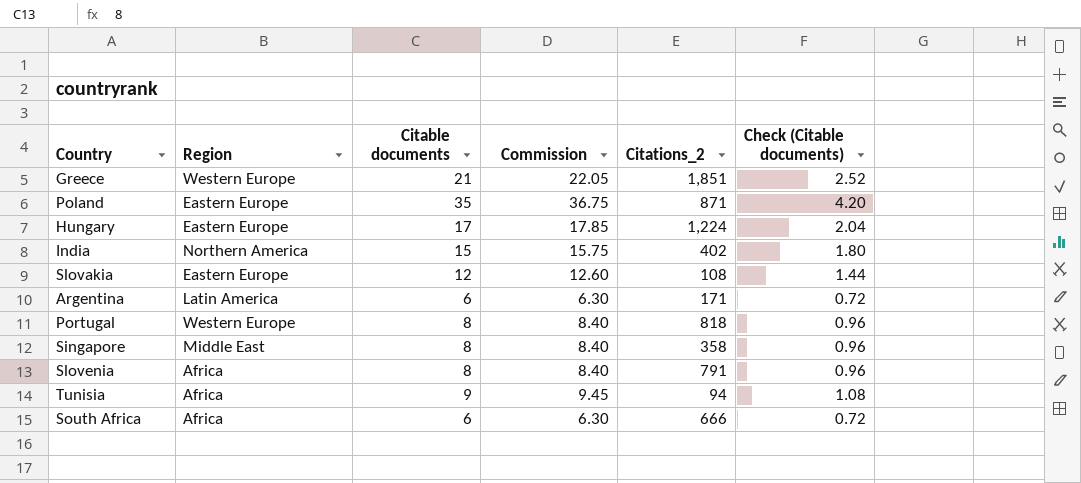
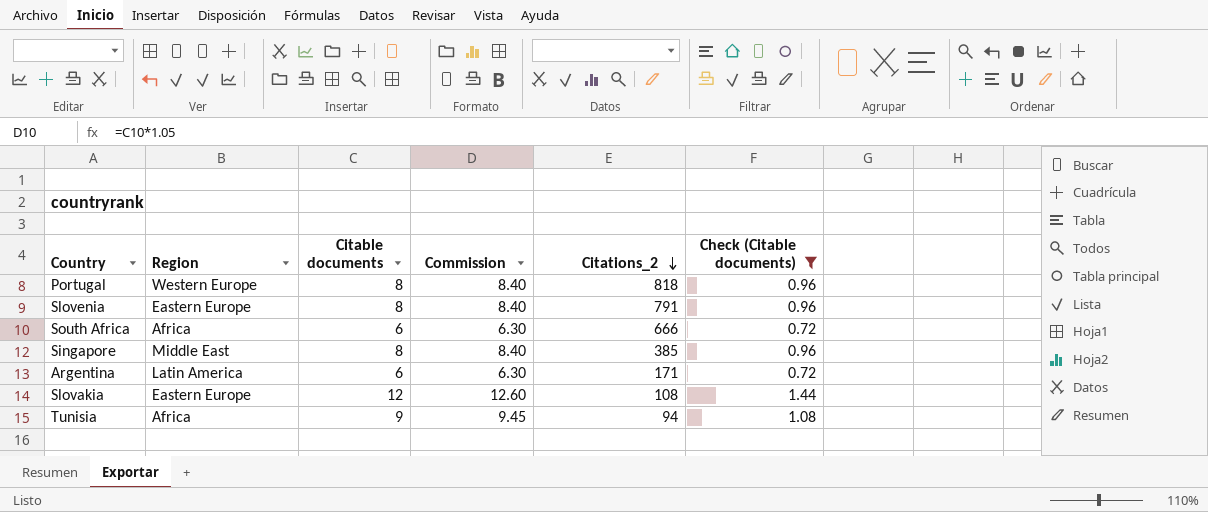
filter: none -> Check (Citable documents) <= 1.44
row order: none -> Citations_2 descending
Slovenia | Region: Africa -> Eastern Europe
Singapore | Citations_2: 358 -> 385

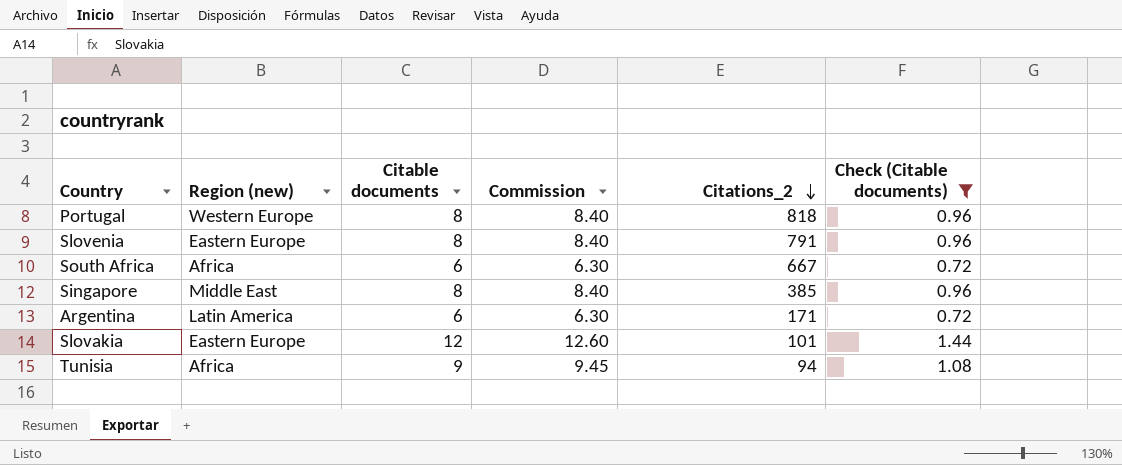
column name: Region -> Region (new)
South Africa | Citations_2: 666 -> 667
Slovakia | Citations_2: 108 -> 101

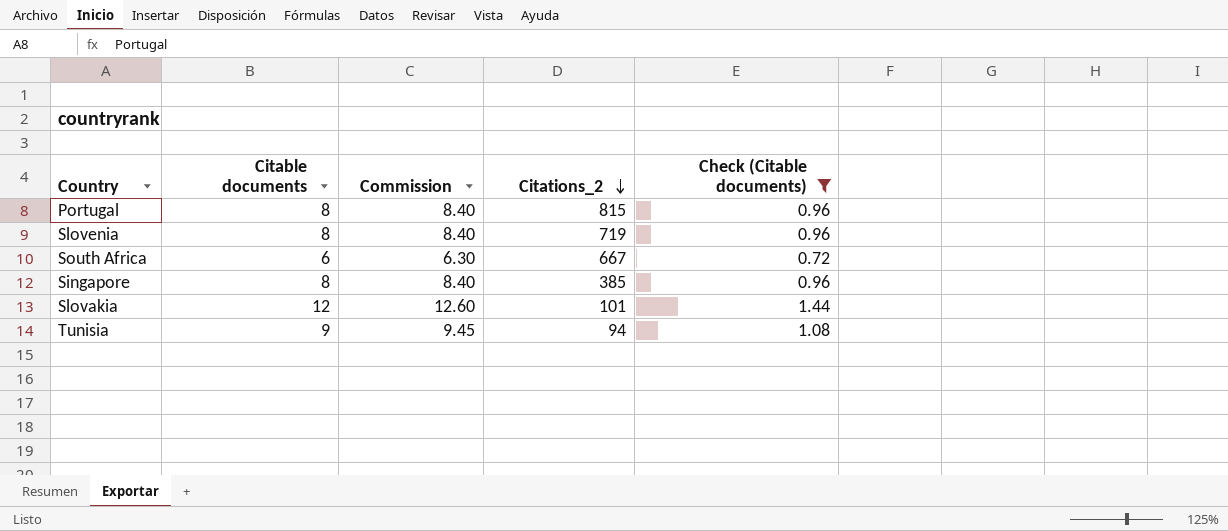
column Region (new) | position: 2 -> none
row Argentina: Latin America | 6 | 6.30 | 171 | 0.72 -> none
Portugal | Citations_2: 818 -> 815
Slovenia | Citations_2: 791 -> 719

